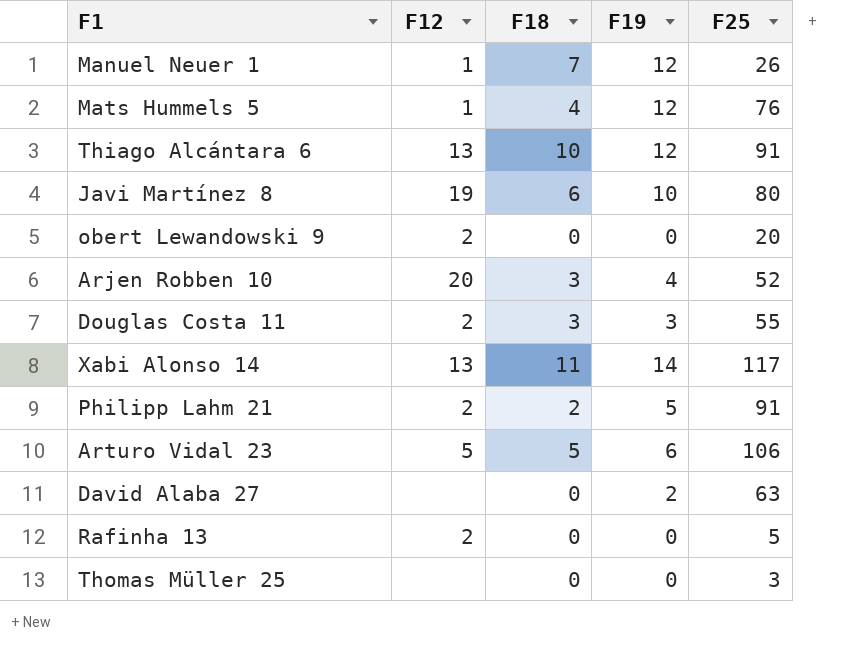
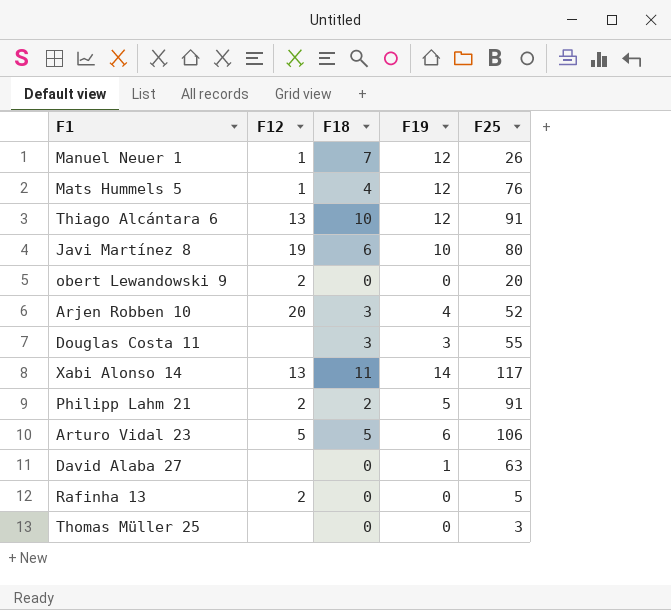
Douglas Costa 11 | F12: 2 -> none
David Alaba 27 | F19: 2 -> 1

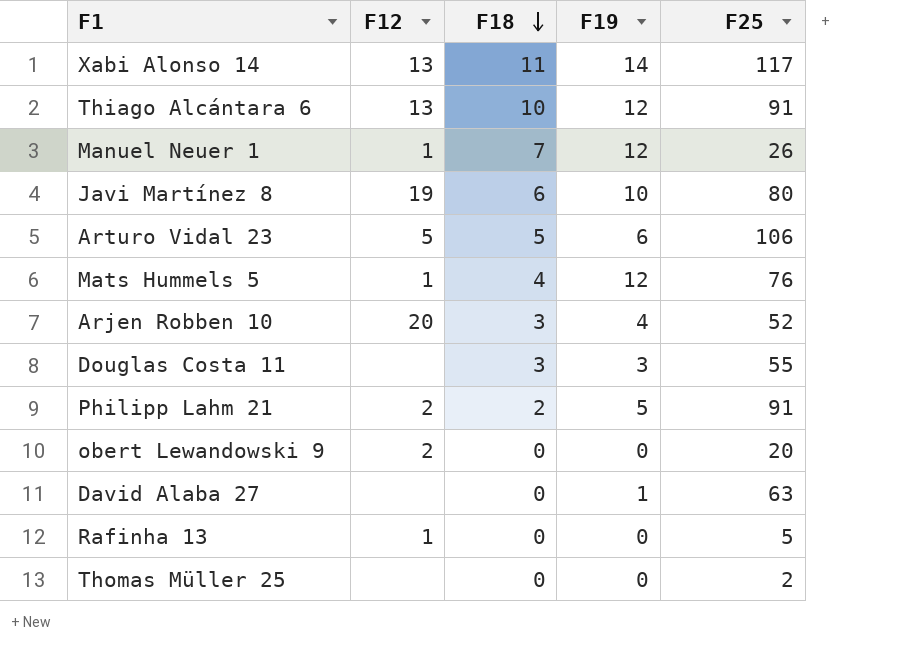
row order: none -> F18 descending
Rafinha 13 | F12: 2 -> 1
Thomas Müller 25 | F25: 3 -> 2

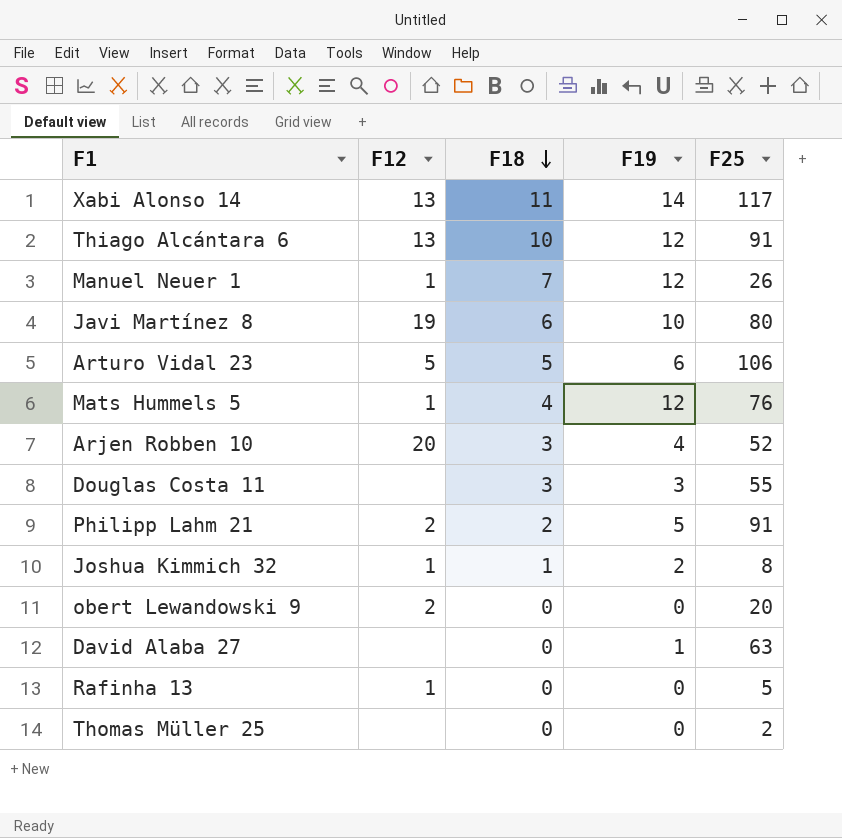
row Joshua Kimmich 32: none -> 1 | 1 | 2 | 8

